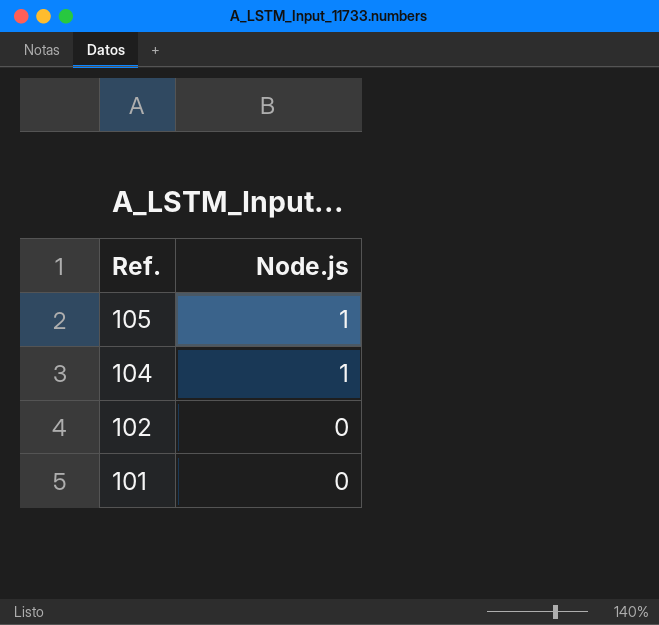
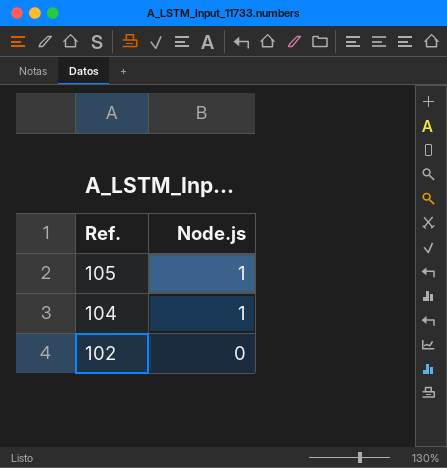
row 101: 0 -> none

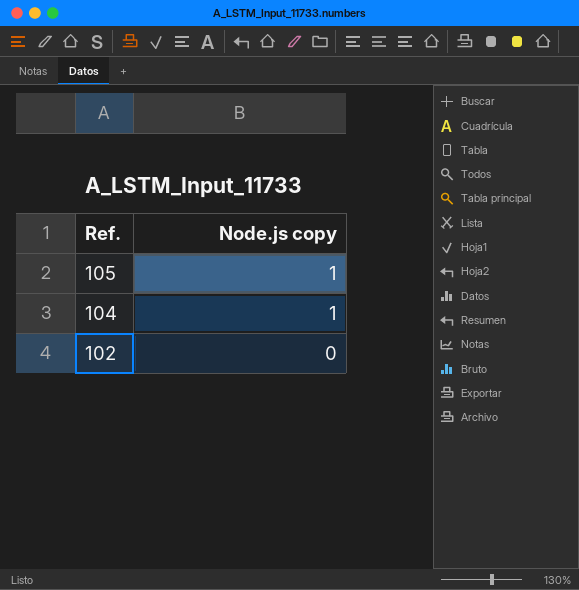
column name: Node.js -> Node.js copy

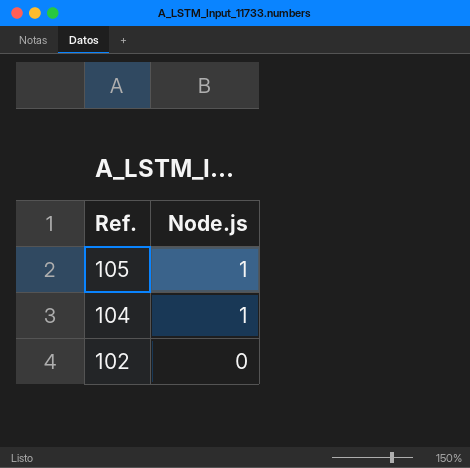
column name: Node.js copy -> Node.js

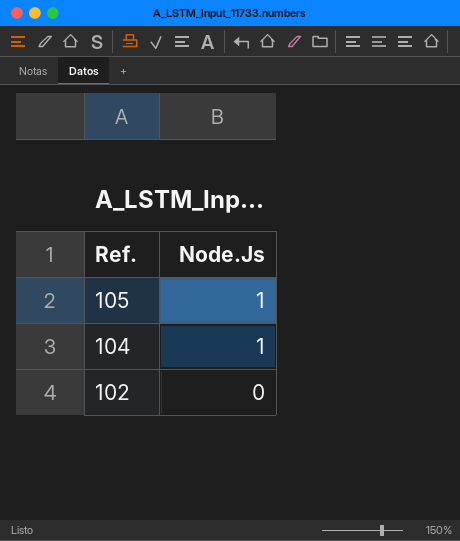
column name: Node.js -> Node.Js

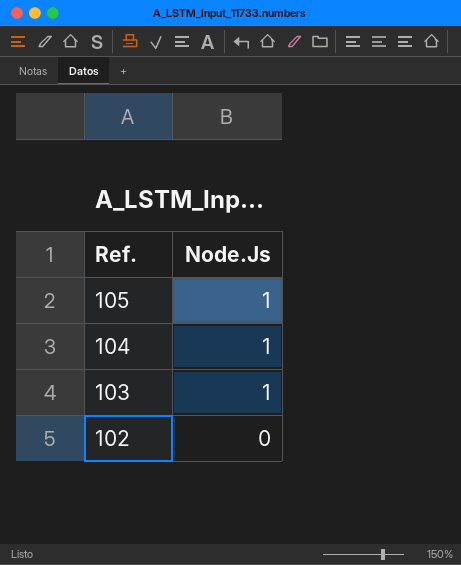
row 103: none -> 1

